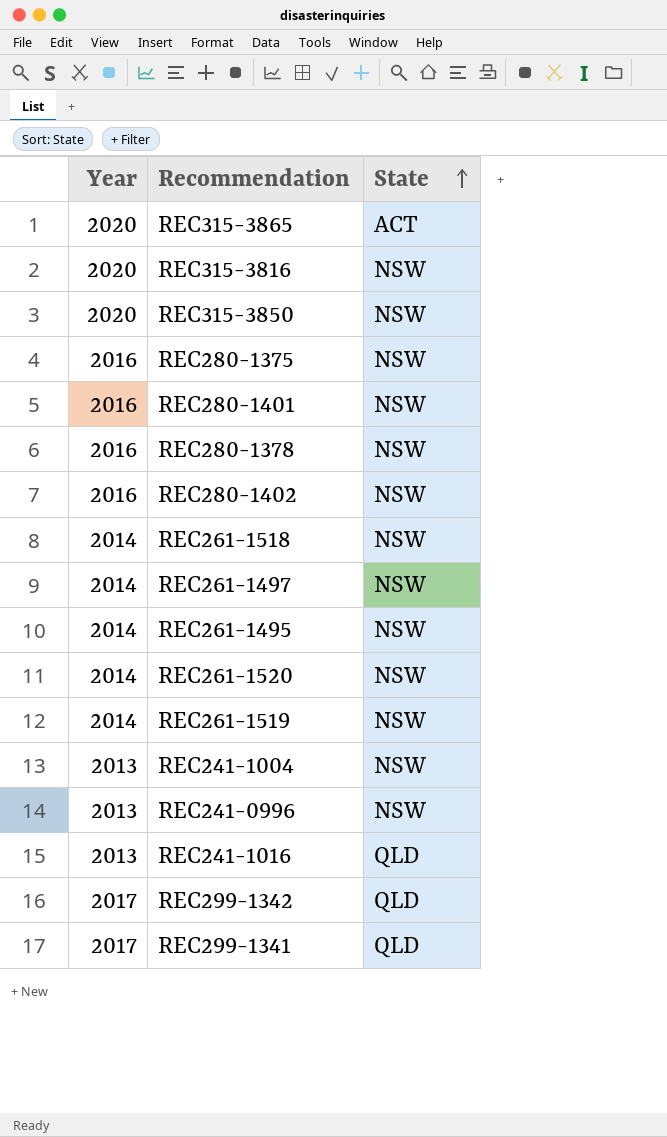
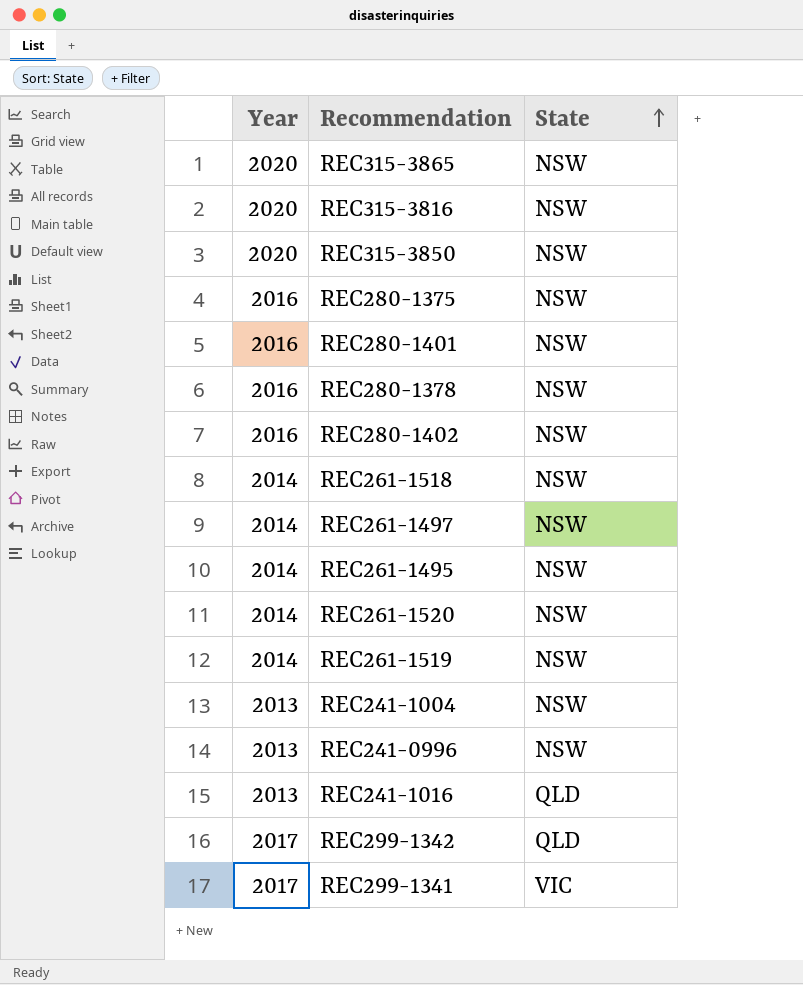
REC315-3865 | State: ACT -> NSW
REC299-1341 | State: QLD -> VIC

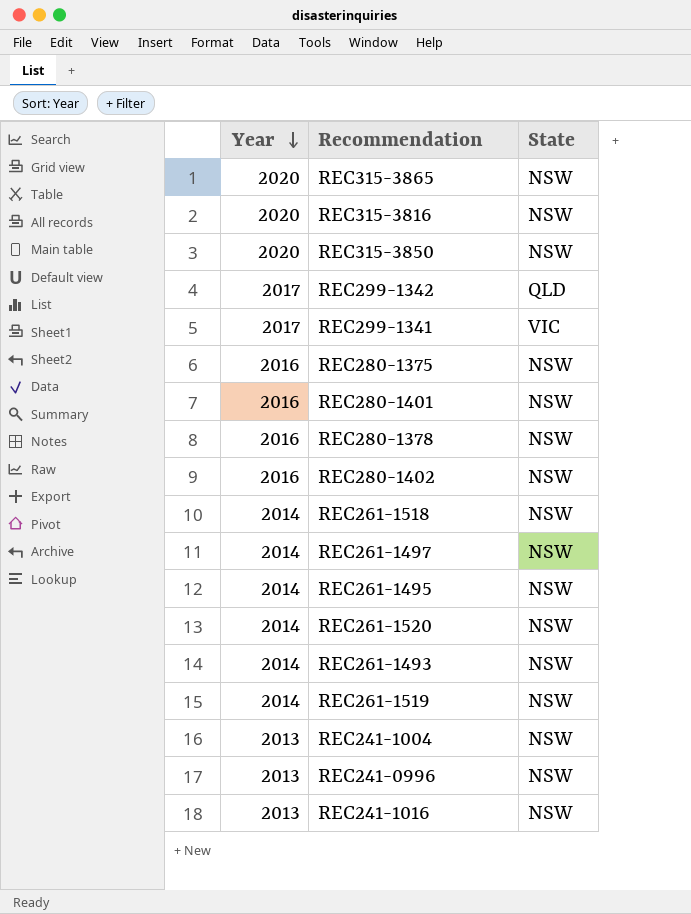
row order: State ascending -> Year descending
row REC261-1493: none -> 2014 | NSW
REC241-1016 | State: QLD -> NSW

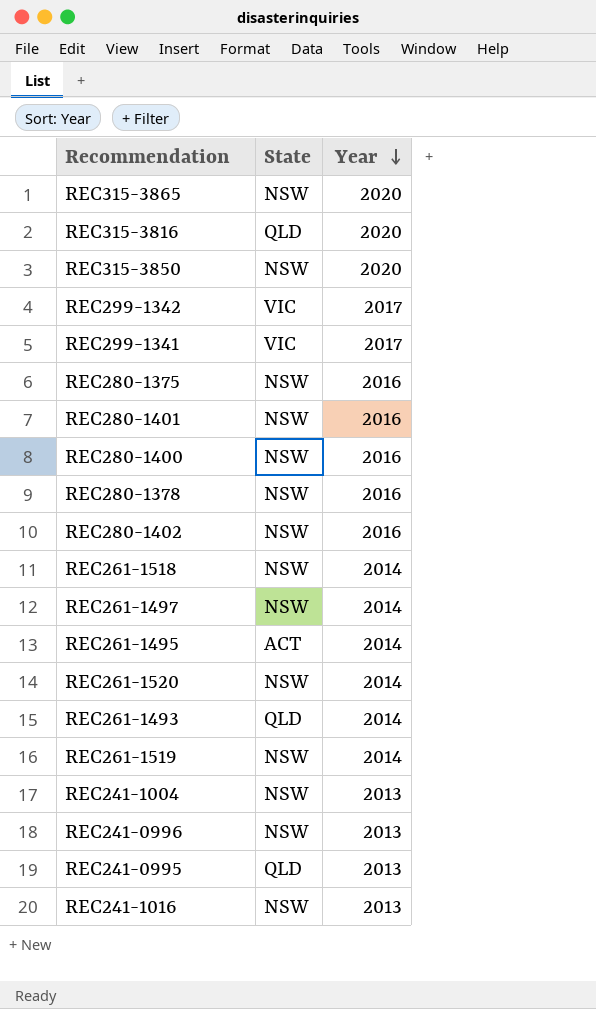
column Year | position: 1 -> 3
REC315-3816 | State: NSW -> QLD
REC299-1342 | State: QLD -> VIC
row REC280-1400: none -> NSW | 2016
REC261-1495 | State: NSW -> ACT
REC261-1493 | State: NSW -> QLD
row REC241-0995: none -> QLD | 2013

